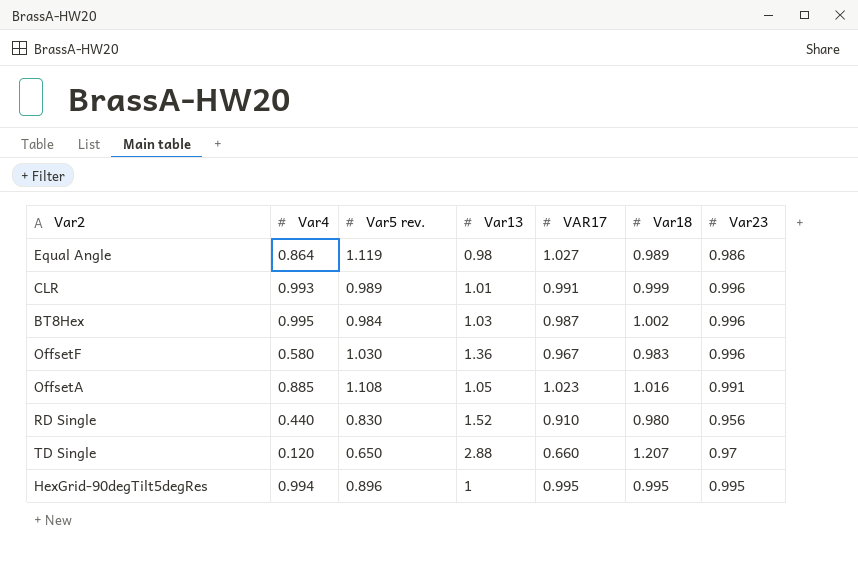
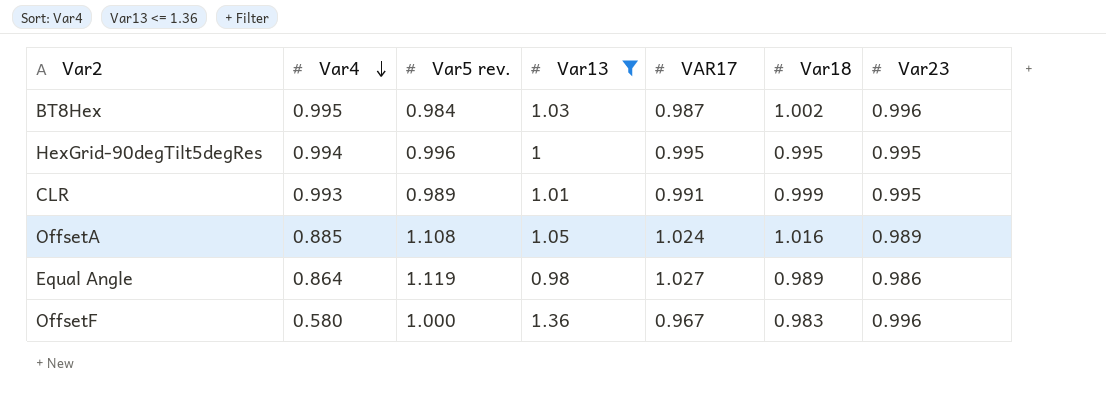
filter: none -> Var13 <= 1.36
row order: none -> Var4 descending
HexGrid-90degTilt5degRes | Var5 rev.: 0.896 -> 0.996
CLR | Var23: 0.996 -> 0.995
OffsetA | VAR17: 1.023 -> 1.024
OffsetA | Var23: 0.991 -> 0.989
OffsetF | Var5 rev.: 1.030 -> 1.000

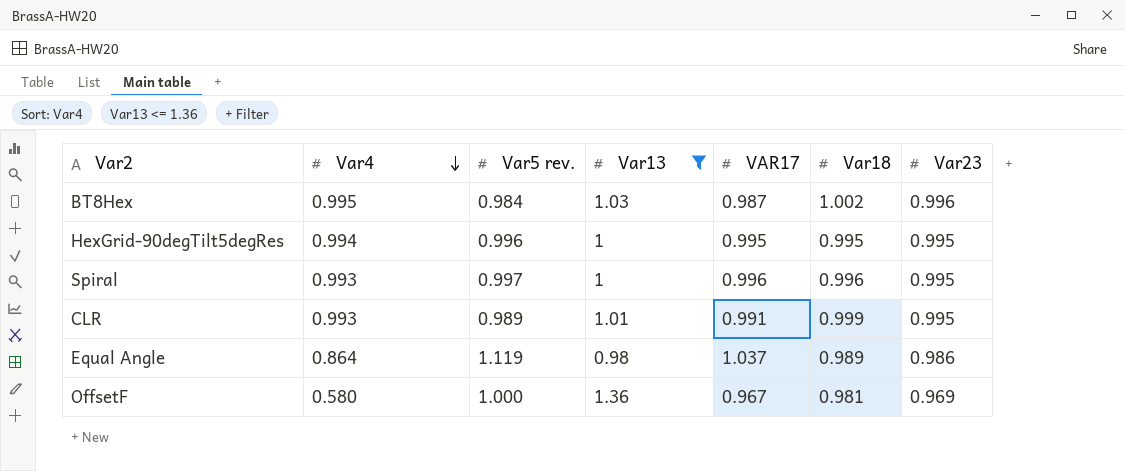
row OffsetA: 0.885 | 1.108 | 1.05 | 1.024 | 1.016 | 0.989 -> none
row Spiral: none -> 0.993 | 0.997 | 1 | 0.996 | 0.996 | 0.995
Equal Angle | VAR17: 1.027 -> 1.037
OffsetF | Var18: 0.983 -> 0.981
OffsetF | Var23: 0.996 -> 0.969

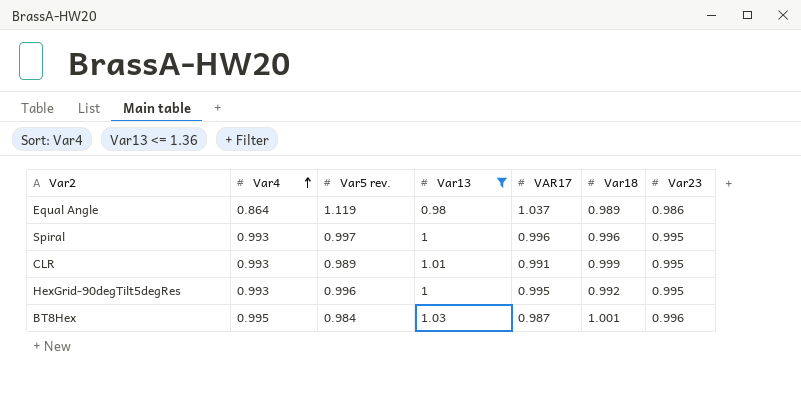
row order: Var4 descending -> Var4 ascending
row OffsetF: 0.580 | 1.000 | 1.36 | 0.967 | 0.981 | 0.969 -> none
HexGrid-90degTilt5degRes | Var4: 0.994 -> 0.993
HexGrid-90degTilt5degRes | Var18: 0.995 -> 0.992
BT8Hex | Var18: 1.002 -> 1.001

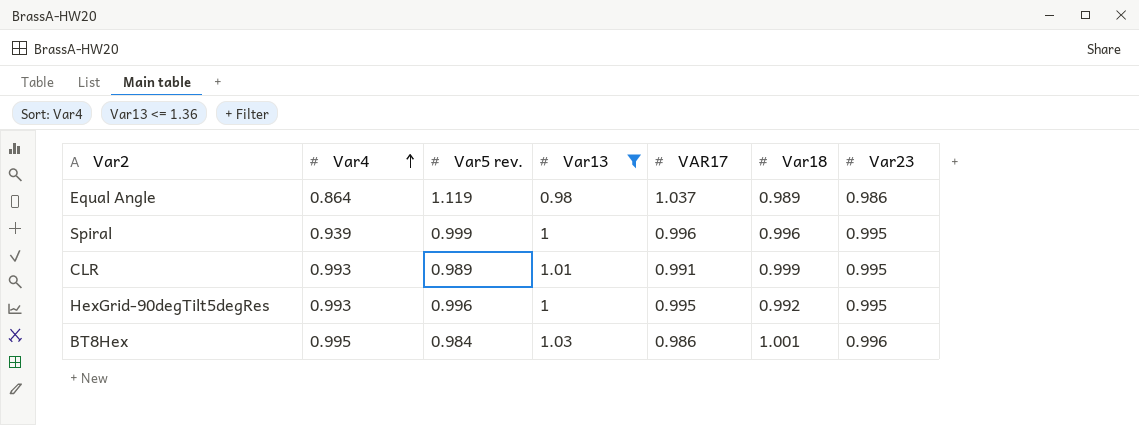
Spiral | Var4: 0.993 -> 0.939
Spiral | Var5 rev.: 0.997 -> 0.999
BT8Hex | VAR17: 0.987 -> 0.986

